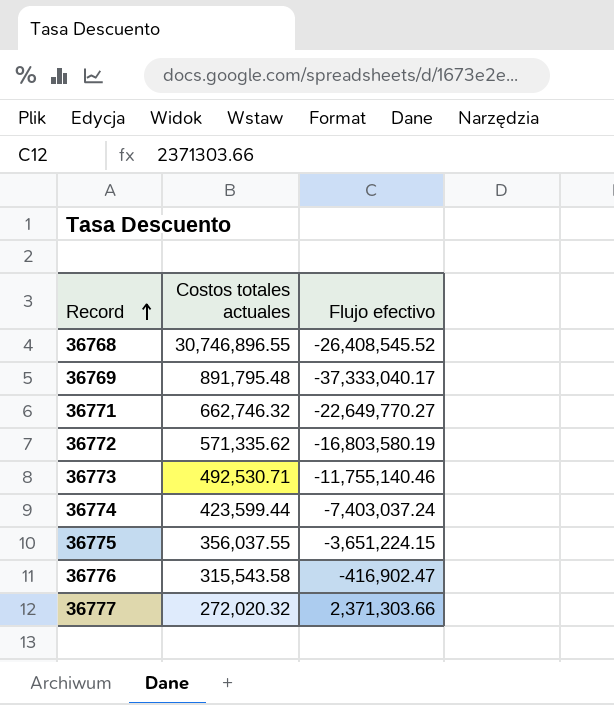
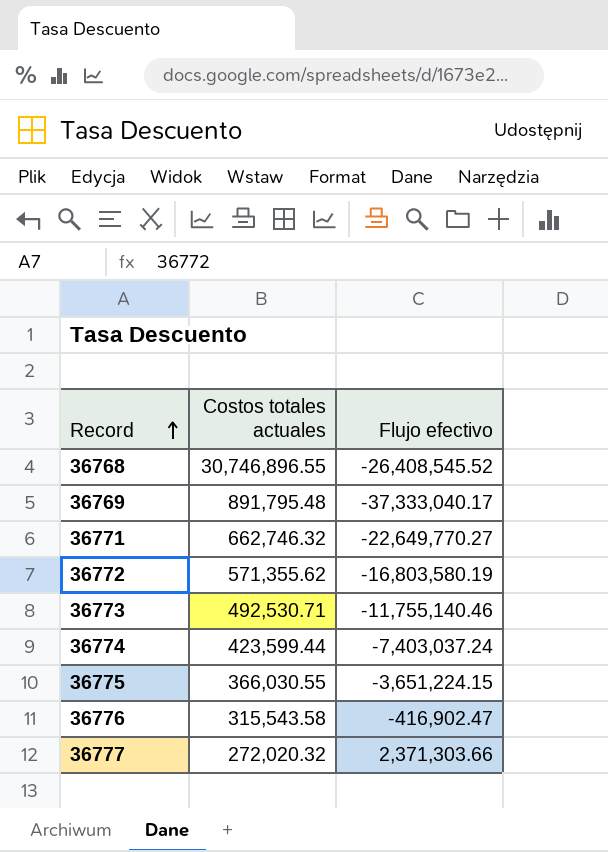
36772 | Costos totales actuales: 571,335.62 -> 571,355.62
36775 | Costos totales actuales: 356,037.55 -> 366,030.55

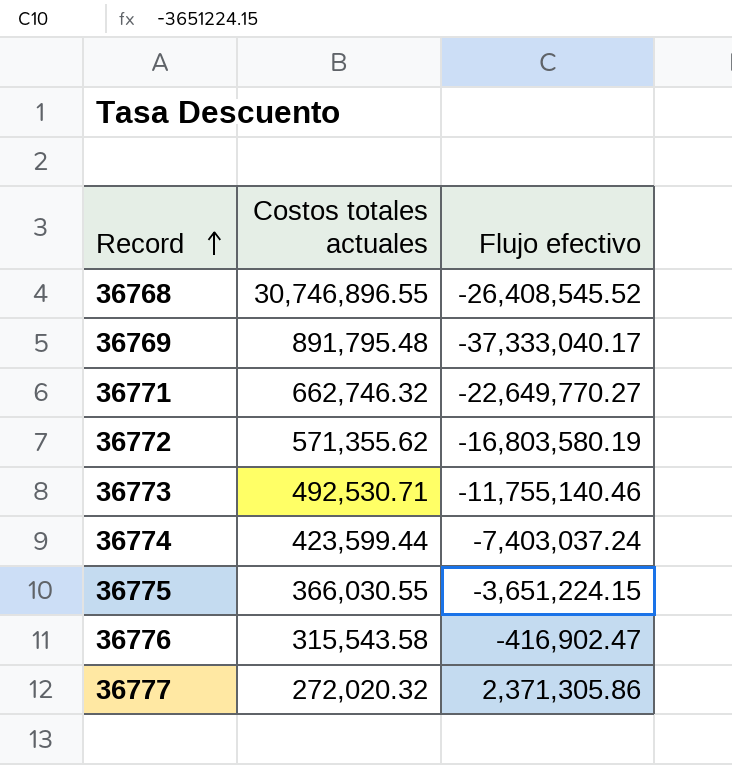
36777 | Flujo efectivo: 2,371,303.66 -> 2,371,305.86

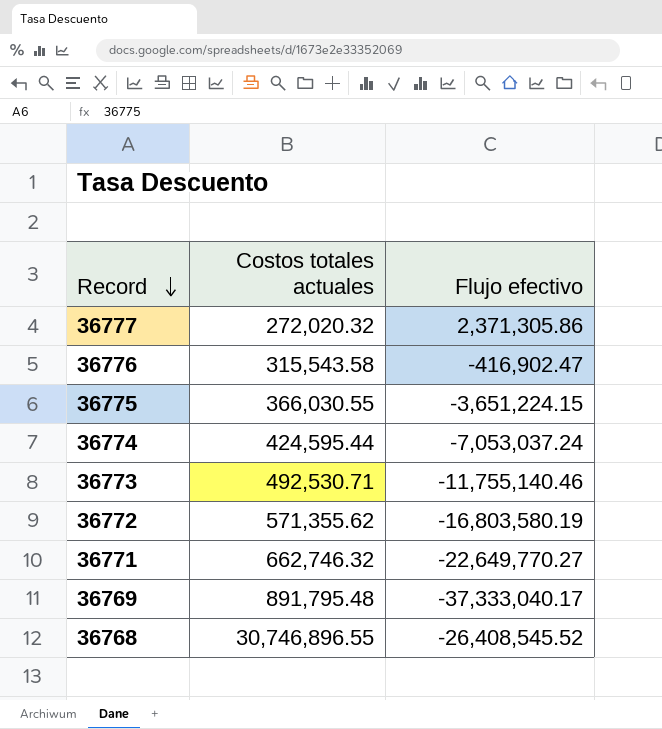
row order: Record ascending -> Record descending
36774 | Costos totales actuales: 423,599.44 -> 424,595.44
36774 | Flujo efectivo: -7,403,037.24 -> -7,053,037.24

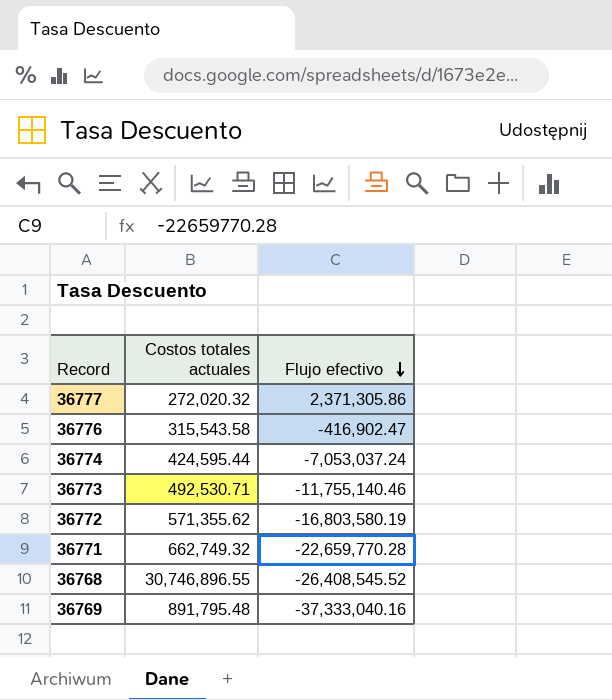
row order: Record descending -> Flujo efectivo descending
row 36775: 366,030.55 | -3,651,224.15 -> none
36771 | Costos totales actuales: 662,746.32 -> 662,749.32
36771 | Flujo efectivo: -22,649,770.27 -> -22,659,770.28
36769 | Flujo efectivo: -37,333,040.17 -> -37,333,040.16

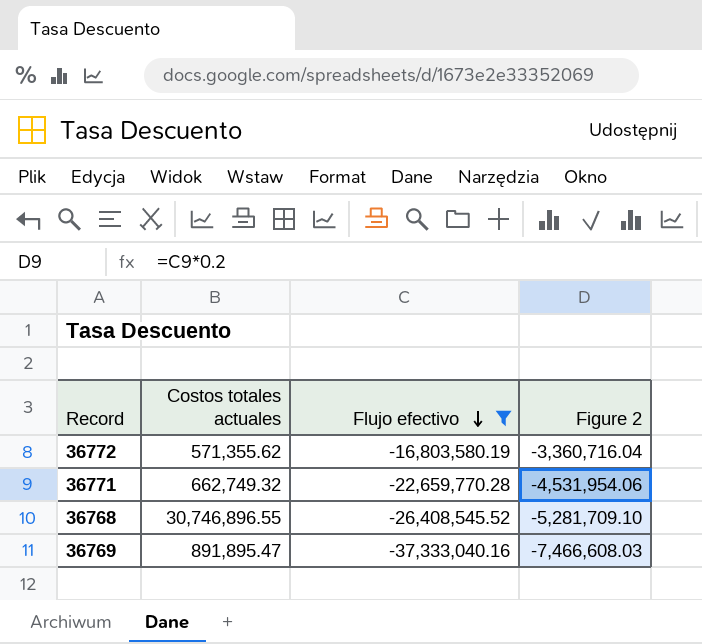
filter: none -> Flujo efectivo <= -16,803,580.19
column Figure 2 | formula: none -> [Flujo efectivo] * 0.2
36769 | Costos totales actuales: 891,795.48 -> 891,895.47

